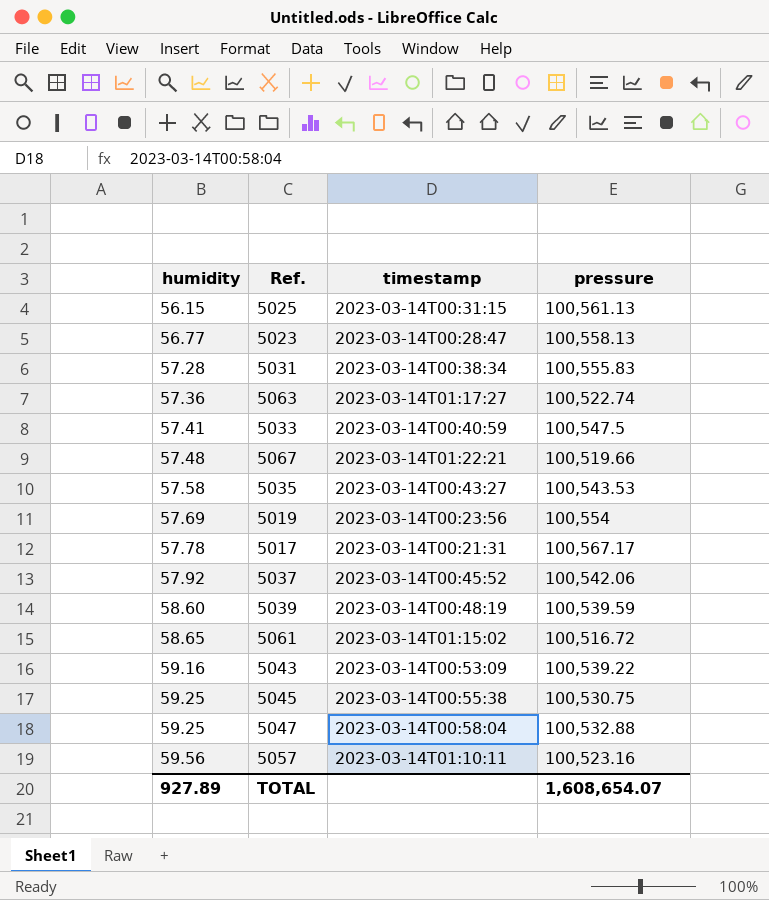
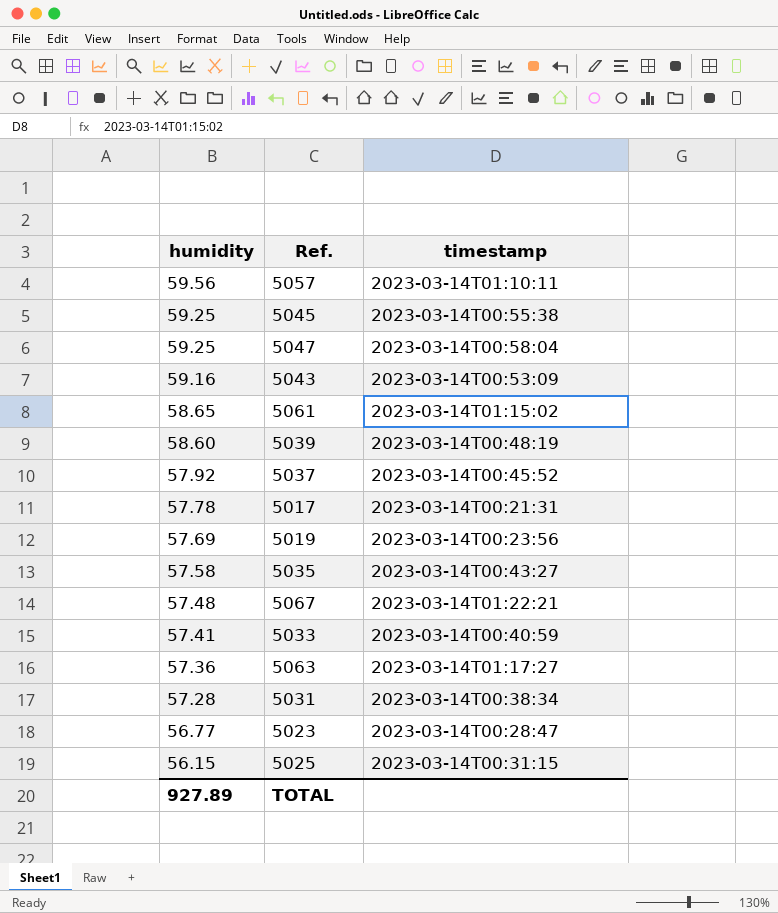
row order: humidity ascending -> humidity descending
column pressure | position: 4 -> none

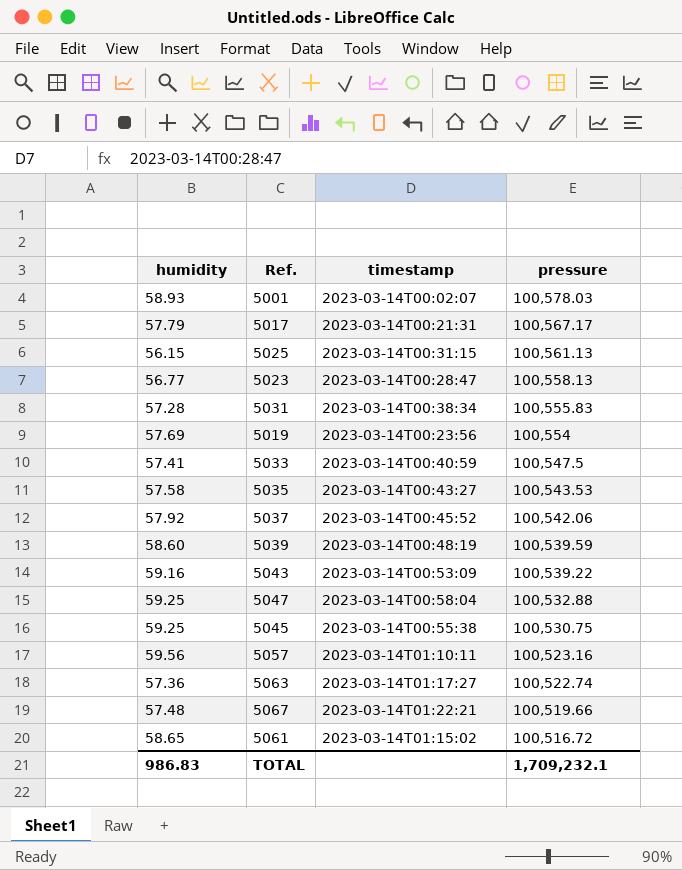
row order: humidity descending -> pressure descending
column pressure | position: none -> 4
row 5001: none -> 58.93 | 2023-03-14T00:02:07 | 100,578.03
5017 | humidity: 57.78 -> 57.79
TOTAL | humidity: 927.89 -> 986.83

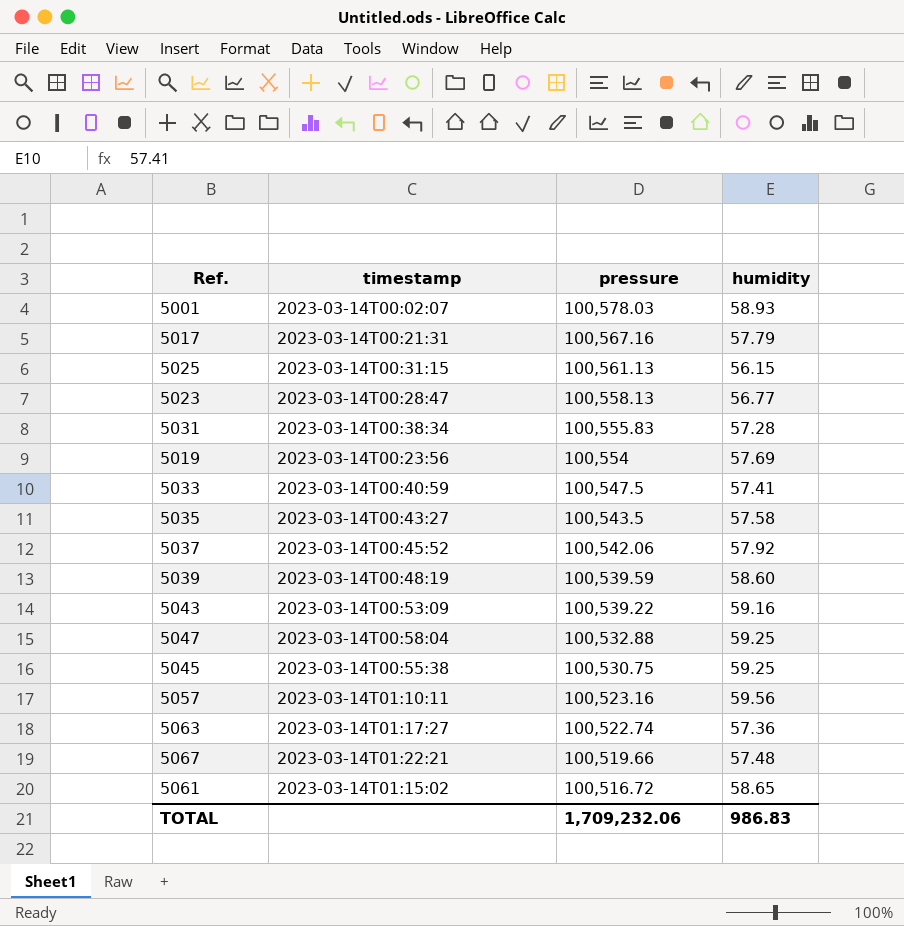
column humidity | position: 1 -> 4
5017 | pressure: 100,567.17 -> 100,567.16
5035 | pressure: 100,543.53 -> 100,543.5
TOTAL | pressure: 1,709,232.1 -> 1,709,232.06

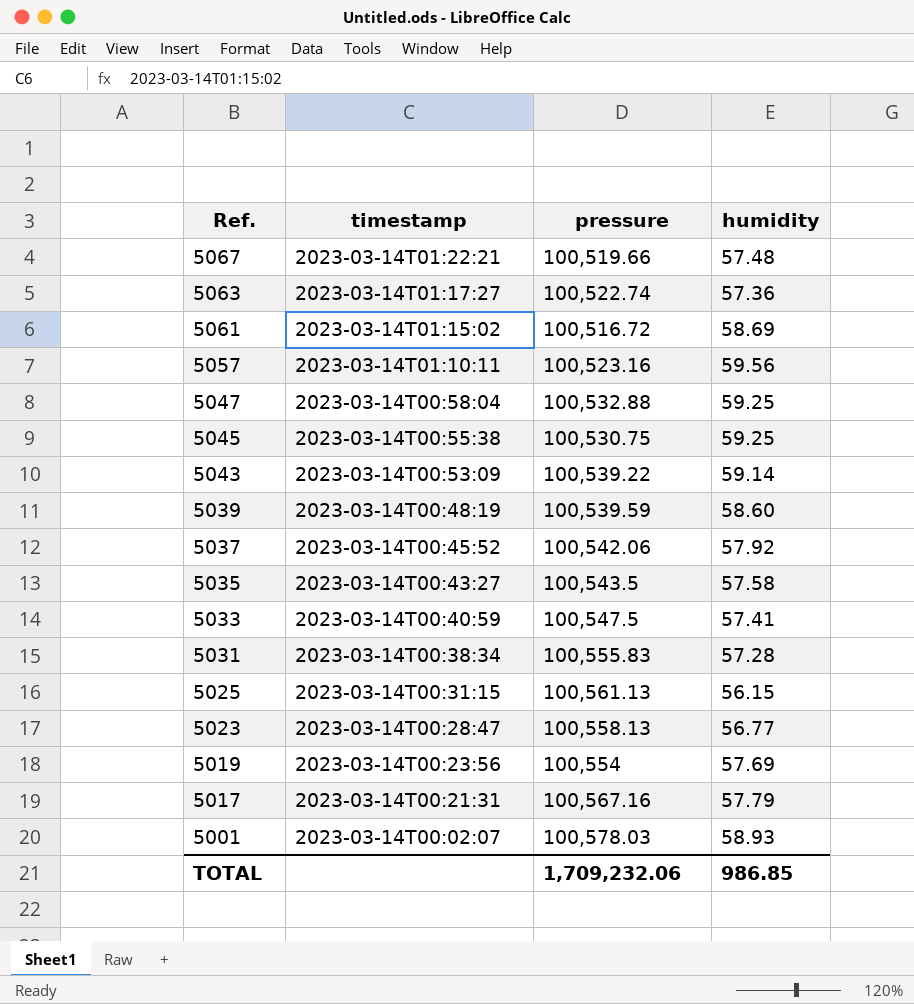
row order: pressure descending -> Ref. descending
5061 | humidity: 58.65 -> 58.69
5043 | humidity: 59.16 -> 59.14
TOTAL | humidity: 986.83 -> 986.85

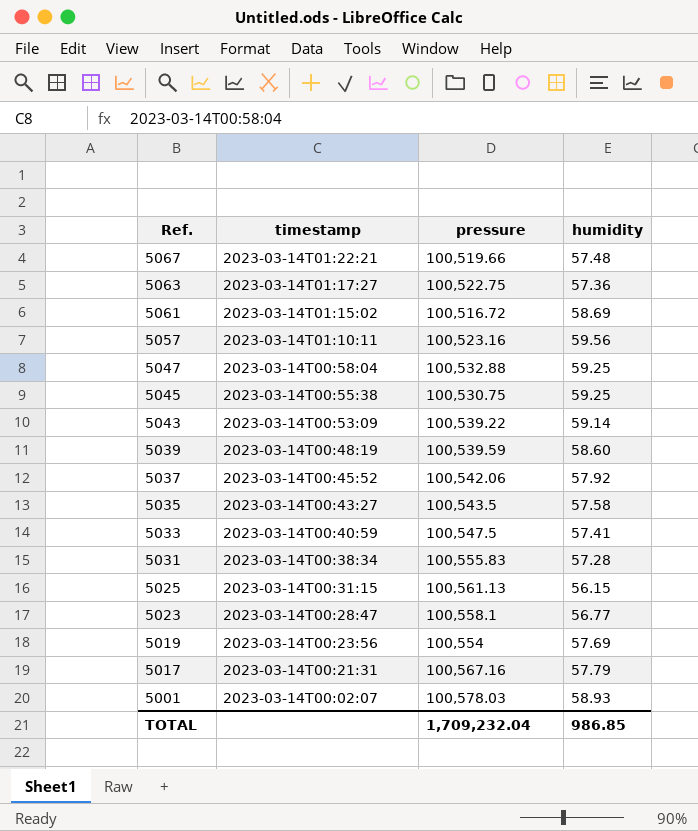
5063 | pressure: 100,522.74 -> 100,522.75
5023 | pressure: 100,558.13 -> 100,558.1
TOTAL | pressure: 1,709,232.06 -> 1,709,232.04

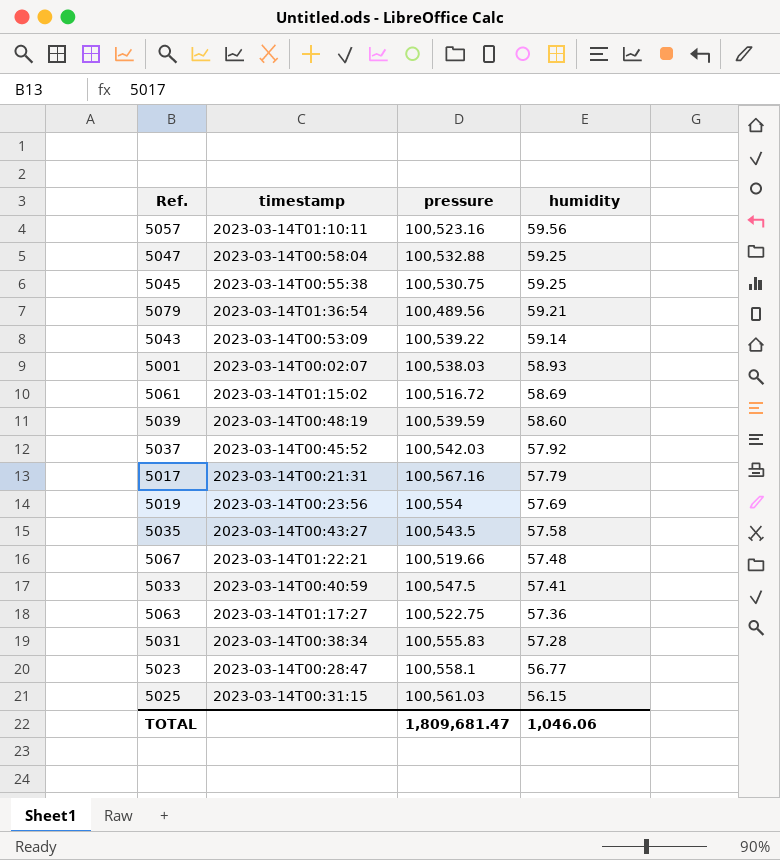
row order: Ref. descending -> humidity descending
row 5079: none -> 2023-03-14T01:36:54 | 100,489.56 | 59.21
5001 | pressure: 100,578.03 -> 100,538.03
5037 | pressure: 100,542.06 -> 100,542.03
5025 | pressure: 100,561.13 -> 100,561.03
TOTAL | pressure: 1,709,232.04 -> 1,809,681.47
TOTAL | humidity: 986.85 -> 1,046.06

